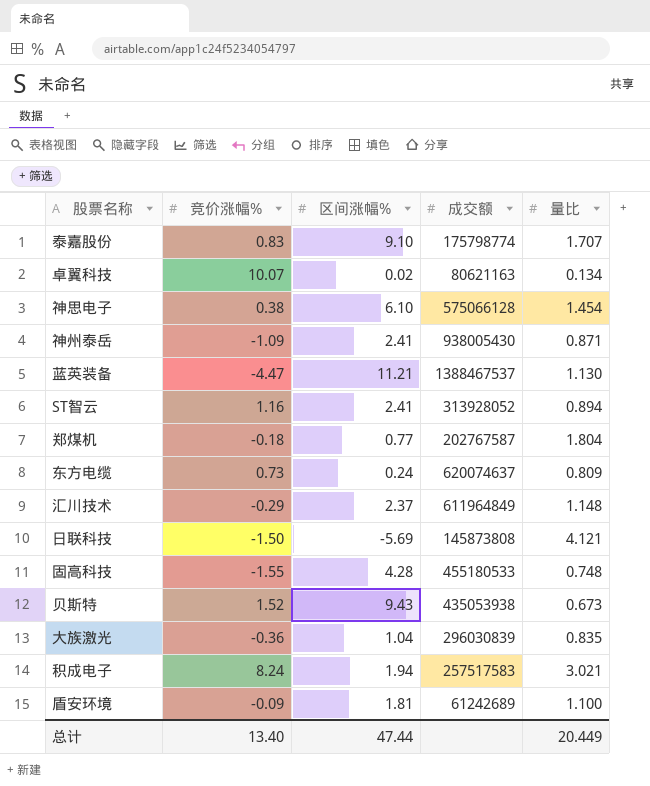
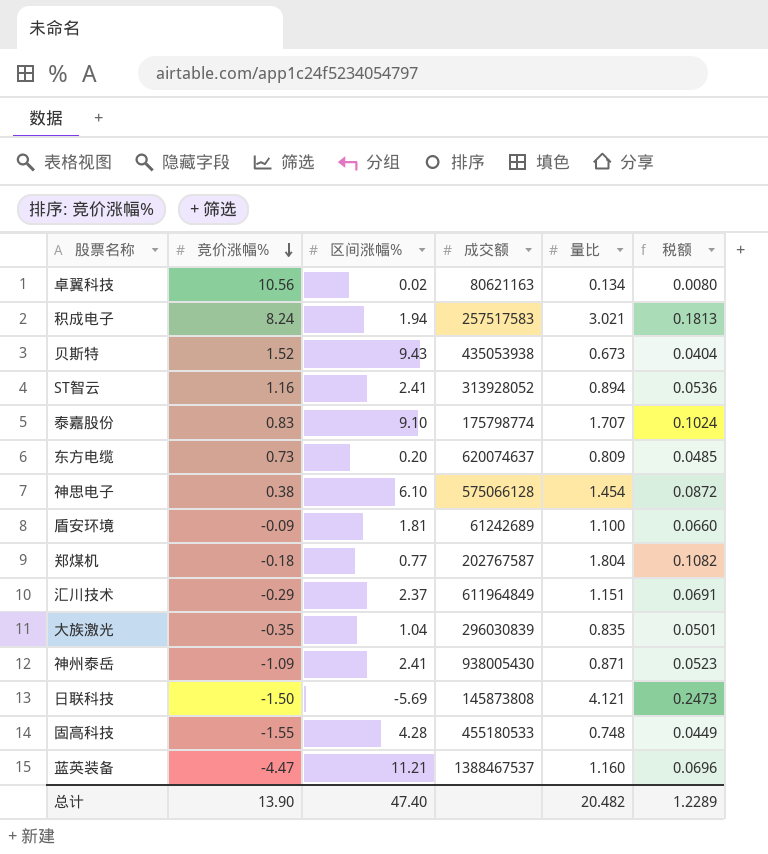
row order: none -> 竞价涨幅% descending
column 税额 | formula: none -> [量比] * 0.06
卓翼科技 | 竞价涨幅%: 10.07 -> 10.56
东方电缆 | 区间涨幅%: 0.24 -> 0.20
汇川技术 | 量比: 1.148 -> 1.151
大族激光 | 竞价涨幅%: -0.36 -> -0.35
蓝英装备 | 量比: 1.130 -> 1.160
总计 | 竞价涨幅%: 13.40 -> 13.90
总计 | 区间涨幅%: 47.44 -> 47.40
总计 | 量比: 20.449 -> 20.482

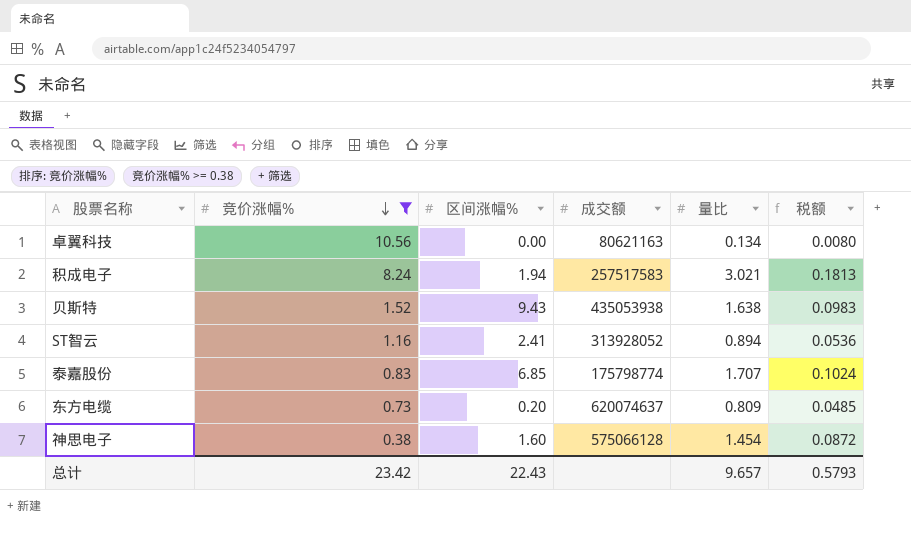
filter: none -> 竞价涨幅% >= 0.38
卓翼科技 | 区间涨幅%: 0.02 -> 0.00
贝斯特 | 量比: 0.673 -> 1.638
贝斯特 | 税额: 0.0404 -> 0.0983
泰嘉股份 | 区间涨幅%: 9.10 -> 6.85
神思电子 | 区间涨幅%: 6.10 -> 1.60
总计 | 竞价涨幅%: 13.90 -> 23.42
总计 | 区间涨幅%: 47.40 -> 22.43
总计 | 量比: 20.482 -> 9.657
总计 | 税额: 1.2289 -> 0.5793

